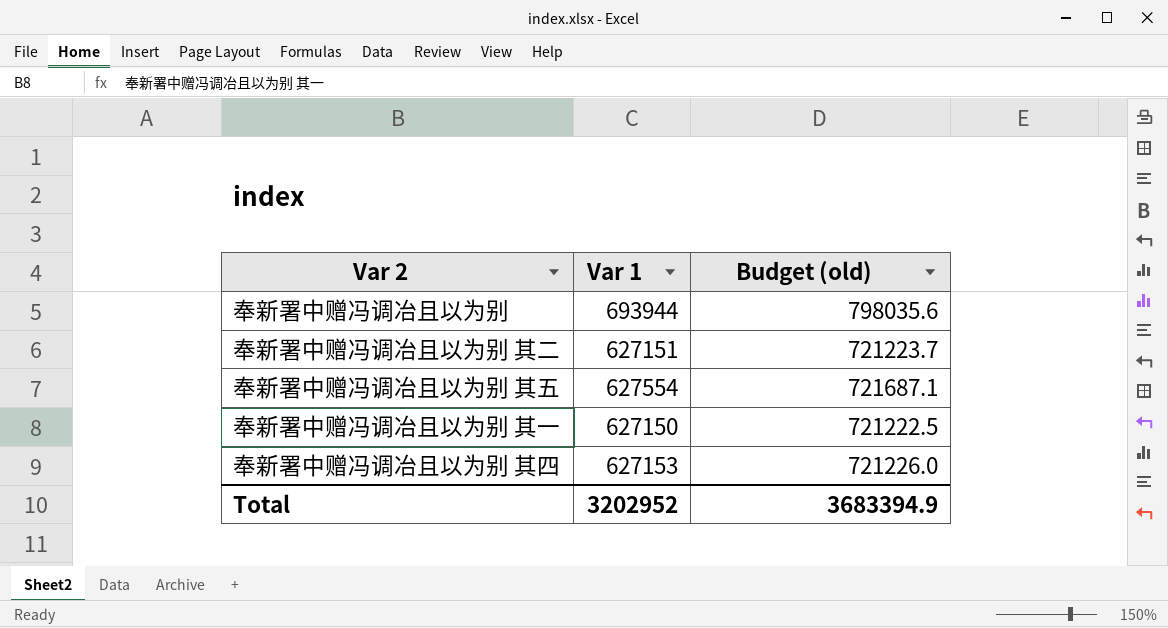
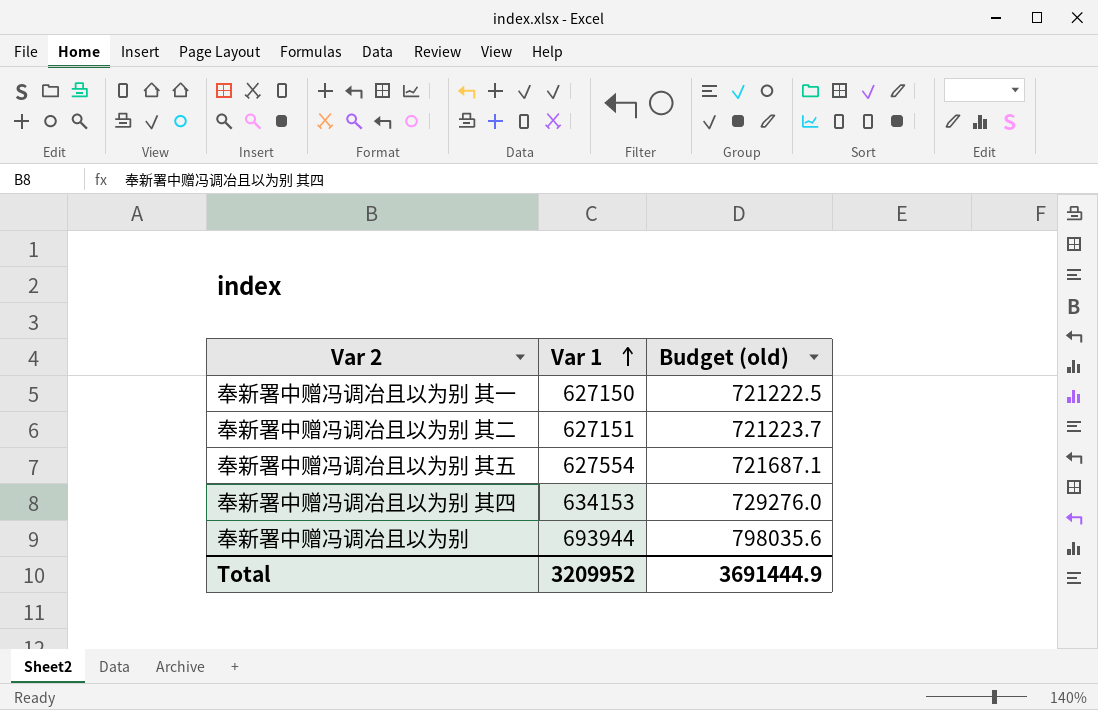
row order: none -> Var 1 ascending
奉新署中赠冯调冶且以为别 其四 | Var 1: 627153 -> 634153
奉新署中赠冯调冶且以为别 其四 | Budget (old): 721226.0 -> 729276.0
Total | Var 1: 3202952 -> 3209952
Total | Budget (old): 3683394.9 -> 3691444.9

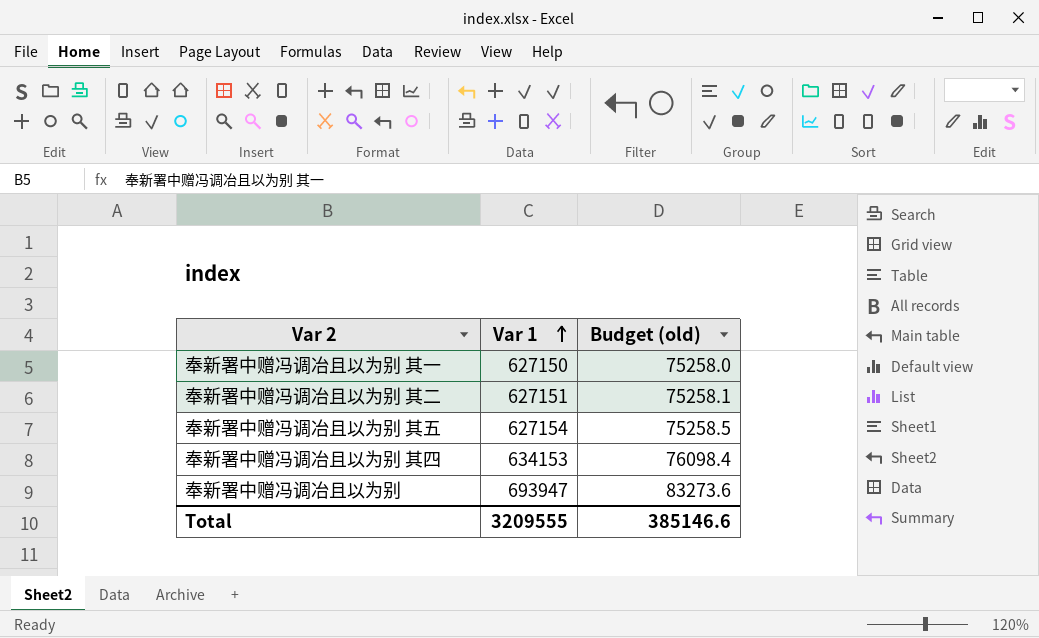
column Budget (old) | formula: [Var 1] * 1.15 -> [Var 1] * 0.12
奉新署中赠冯调冶且以为别 其五 | Var 1: 627554 -> 627154
奉新署中赠冯调冶且以为别 | Var 1: 693944 -> 693947
Total | Var 1: 3209952 -> 3209555
Total | Budget (old): 3691444.9 -> 385146.6

